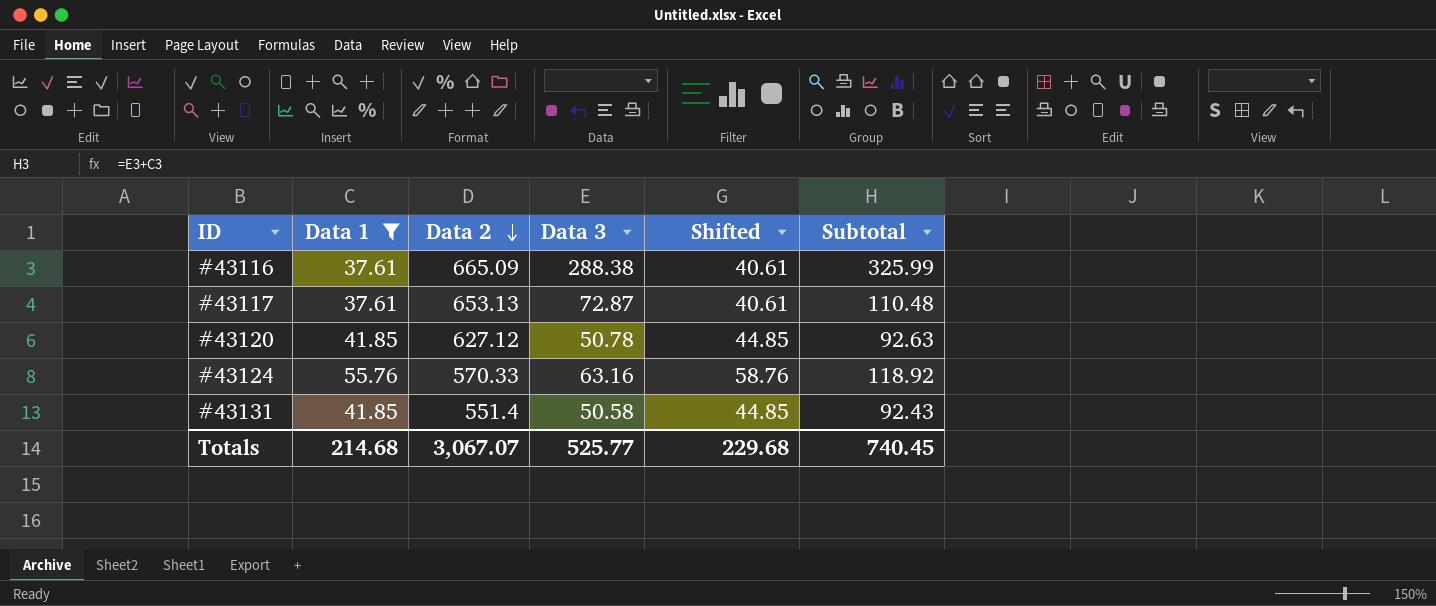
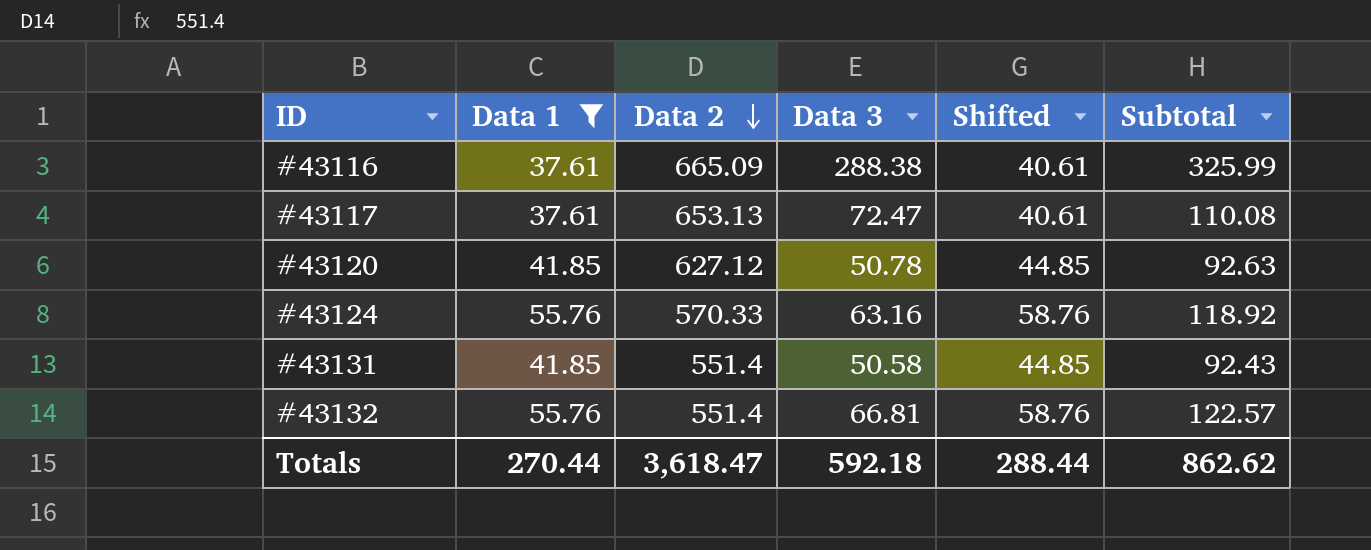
#43117 | Data 3: 72.87 -> 72.47
#43117 | Subtotal: 110.48 -> 110.08
row #43132: none -> 55.76 | 551.4 | 66.81 | 58.76 | 122.57
Totals | Data 1: 214.68 -> 270.44
Totals | Data 2: 3,067.07 -> 3,618.47
Totals | Data 3: 525.77 -> 592.18
Totals | Shifted: 229.68 -> 288.44
Totals | Subtotal: 740.45 -> 862.62

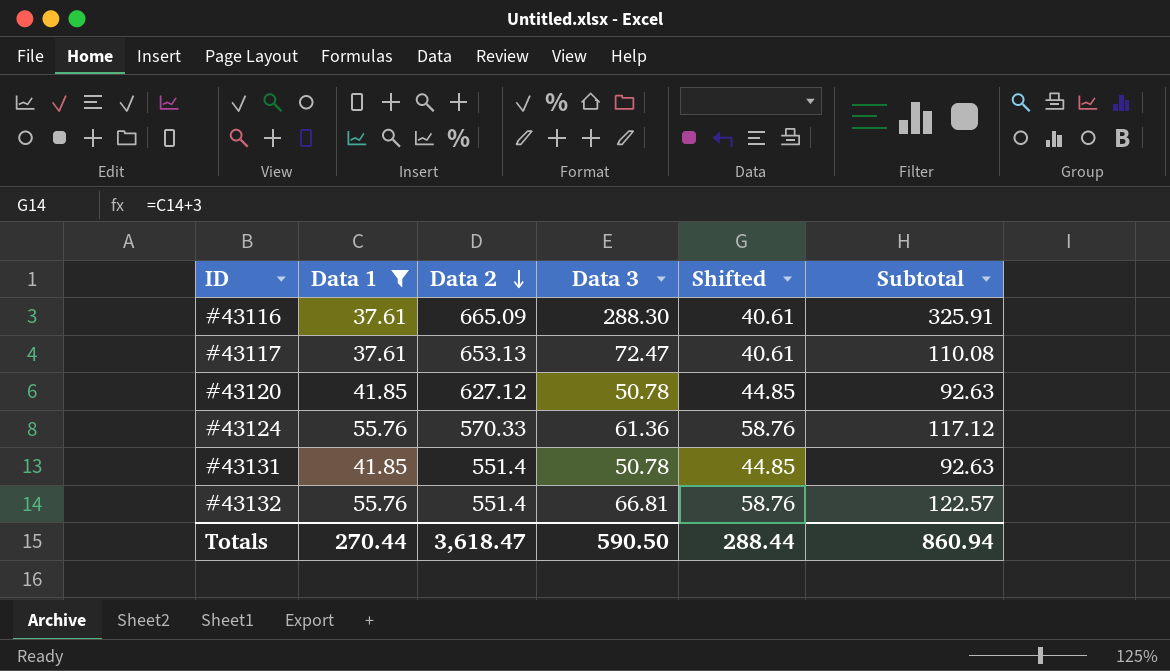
#43116 | Data 3: 288.38 -> 288.30
#43116 | Subtotal: 325.99 -> 325.91
#43124 | Data 3: 63.16 -> 61.36
#43124 | Subtotal: 118.92 -> 117.12
#43131 | Data 3: 50.58 -> 50.78
#43131 | Subtotal: 92.43 -> 92.63
Totals | Data 3: 592.18 -> 590.50
Totals | Subtotal: 862.62 -> 860.94

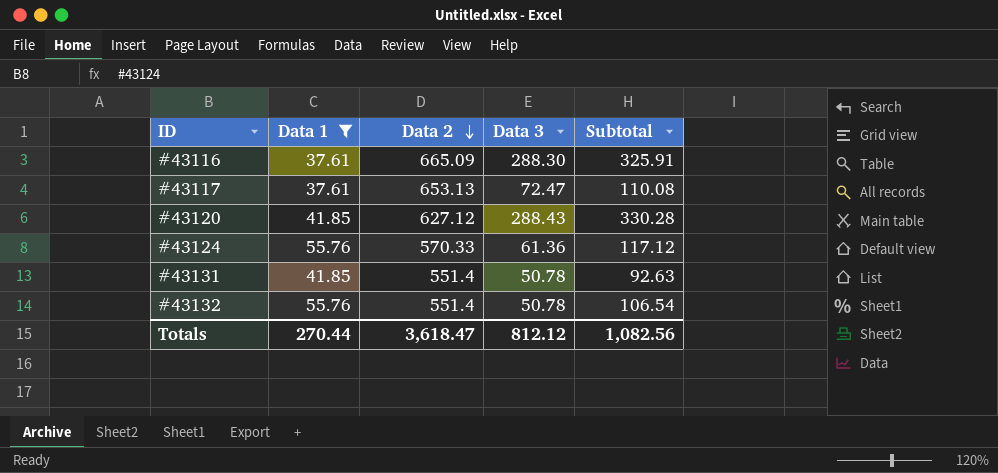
column Shifted | formula: [Data 1] + 3 -> none
#43120 | Data 3: 50.78 -> 288.43
#43120 | Subtotal: 92.63 -> 330.28
#43132 | Data 3: 66.81 -> 50.78
#43132 | Subtotal: 122.57 -> 106.54
Totals | Data 3: 590.50 -> 812.12
Totals | Subtotal: 860.94 -> 1,082.56

